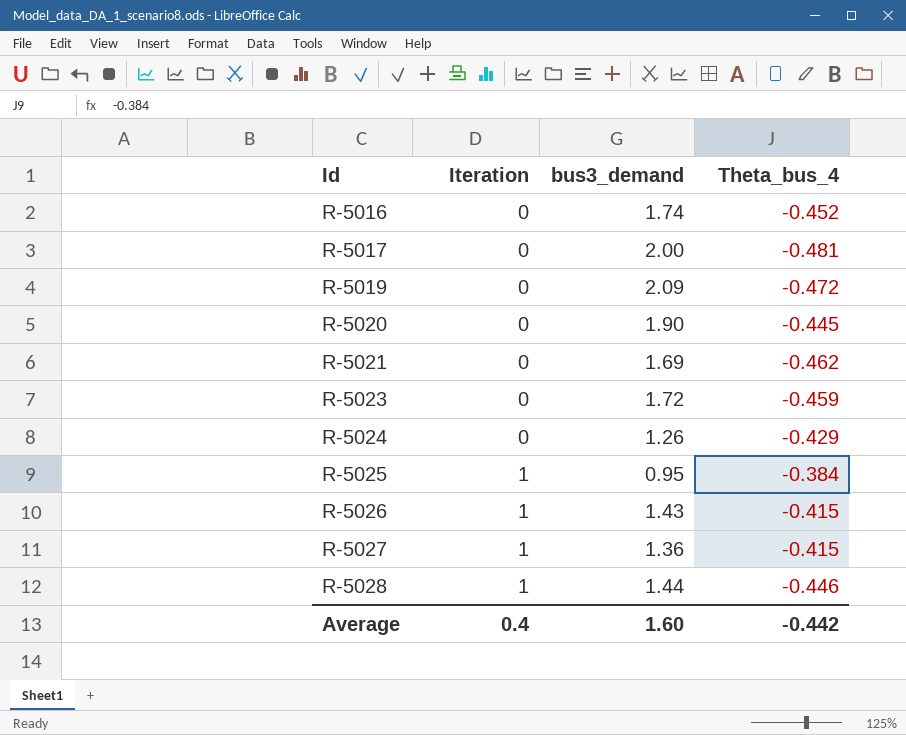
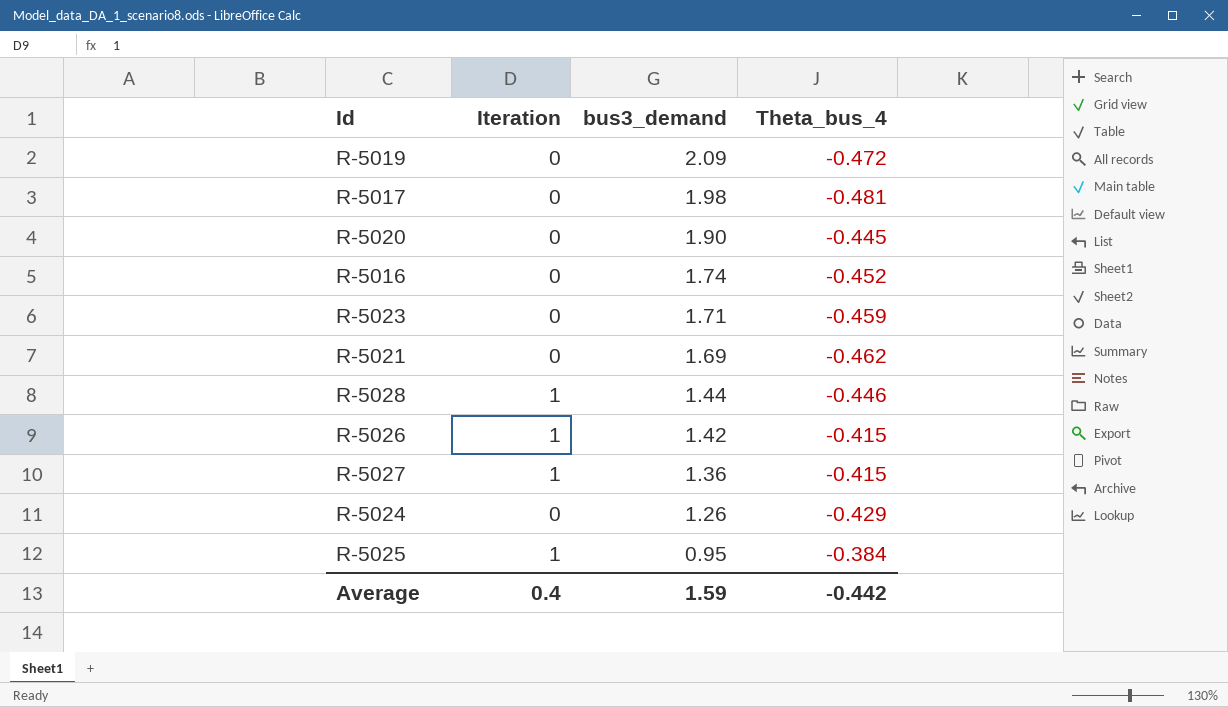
row order: Id ascending -> bus3_demand descending
R-5017 | bus3_demand: 2.00 -> 1.98
R-5023 | bus3_demand: 1.72 -> 1.71
R-5026 | bus3_demand: 1.43 -> 1.42
Average | bus3_demand: 1.60 -> 1.59

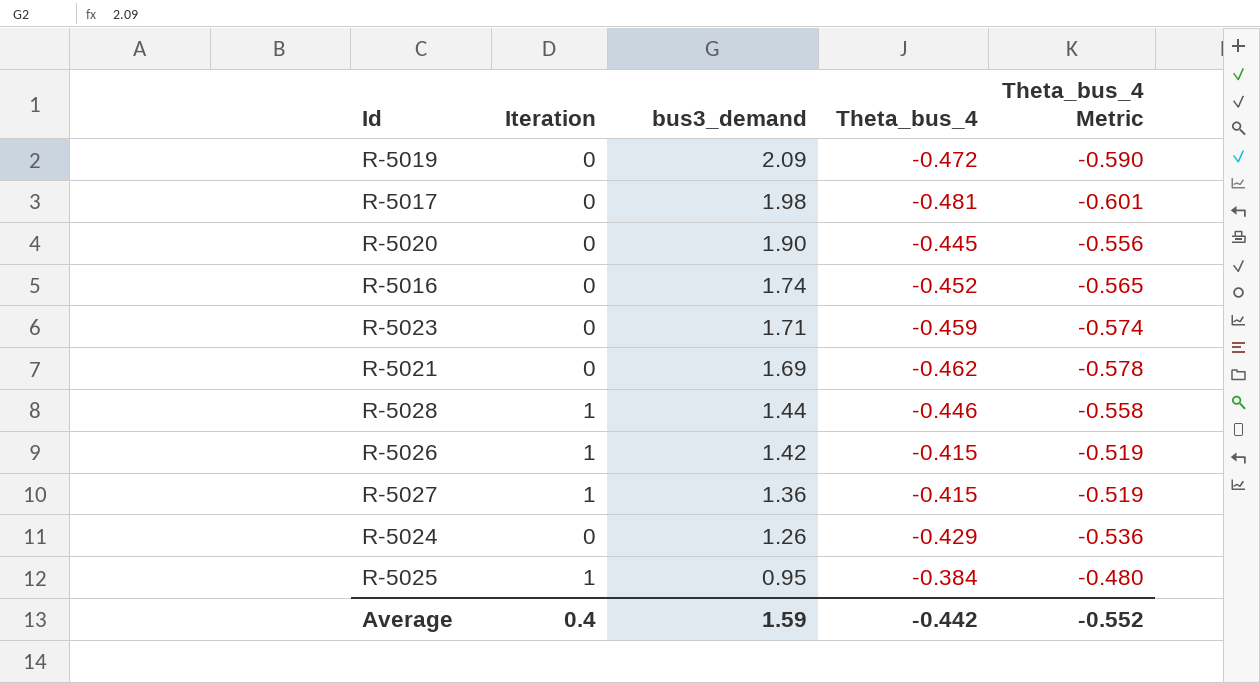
column Theta_bus_4 Metric | formula: none -> [Theta_bus_4] * 1.25

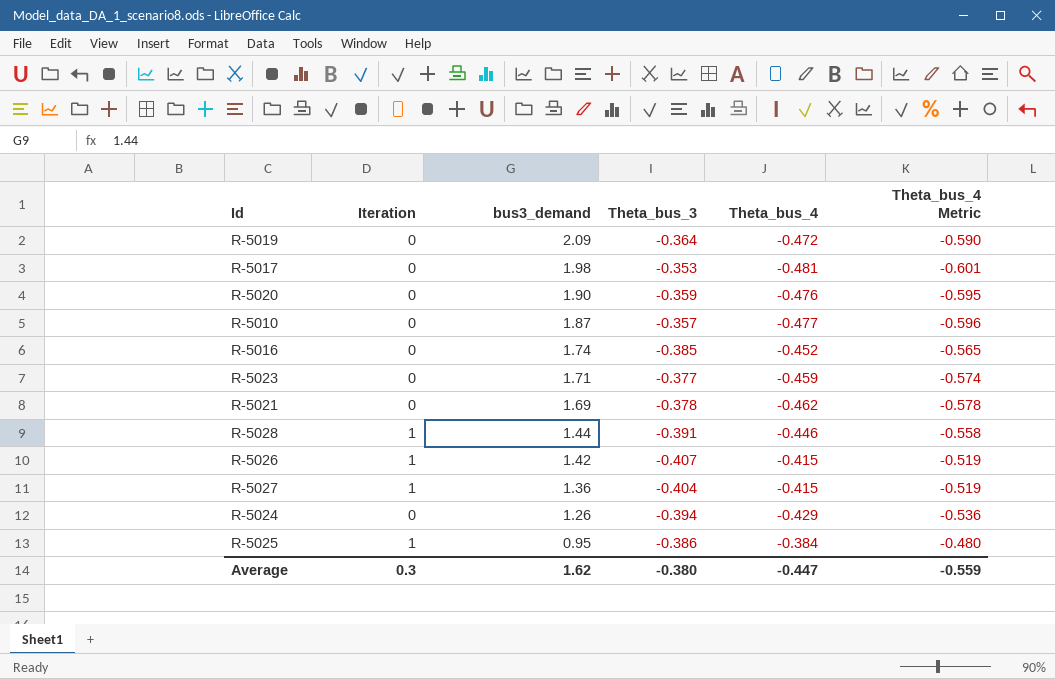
column Theta_bus_3 | position: none -> 4
R-5020 | Theta_bus_4: -0.445 -> -0.476
R-5020 | Theta_bus_4 Metric: -0.556 -> -0.595
row R-5010: none -> 0 | 1.87 | -0.357 | -0.477 | -0.596
Average | Iteration: 0.4 -> 0.3
Average | bus3_demand: 1.59 -> 1.62
Average | Theta_bus_4: -0.442 -> -0.447
Average | Theta_bus_4 Metric: -0.552 -> -0.559

